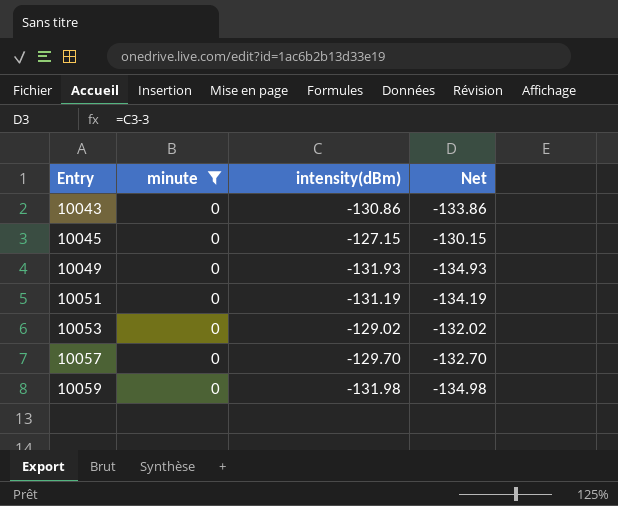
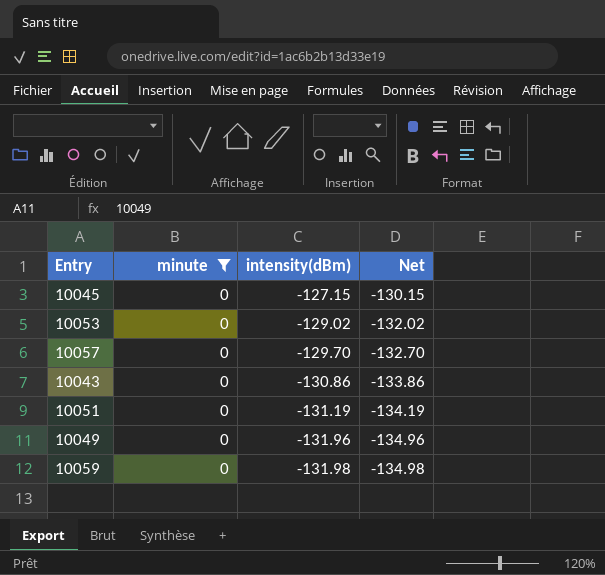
row order: Entry ascending -> intensity(dBm) descending
10049 | intensity(dBm): -131.93 -> -131.96
10049 | Net: -134.93 -> -134.96

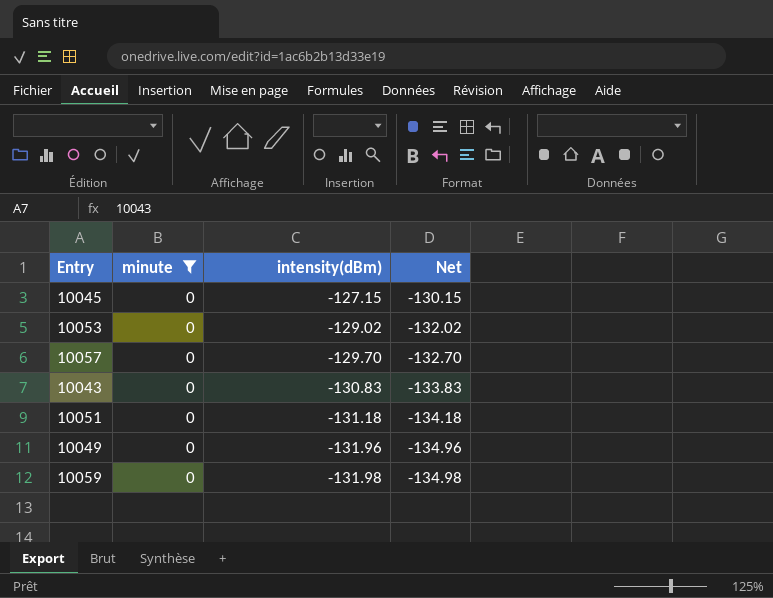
10043 | intensity(dBm): -130.86 -> -130.83
10043 | Net: -133.86 -> -133.83
10051 | intensity(dBm): -131.19 -> -131.18
10051 | Net: -134.19 -> -134.18

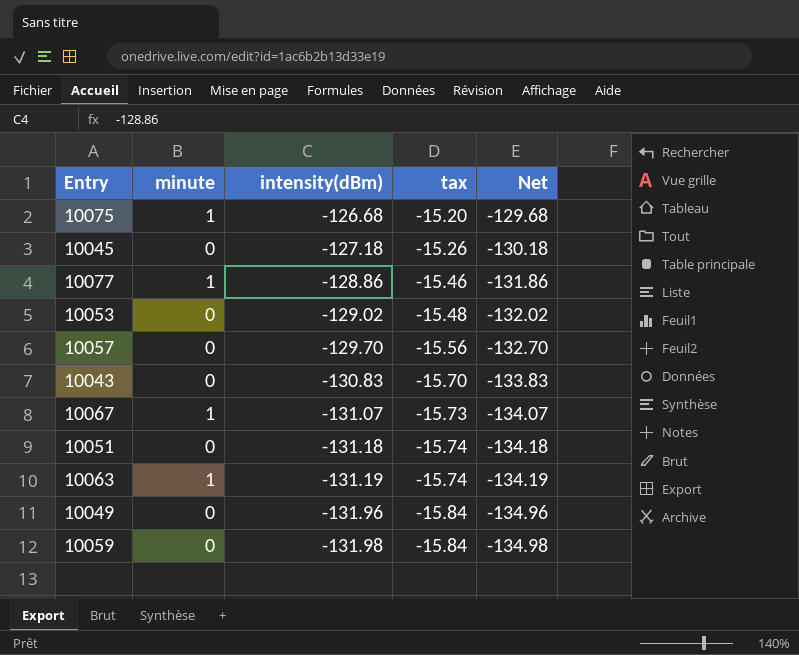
filter: minute = 0 -> none
column tax | formula: none -> [intensity(dBm)] * 0.12
10045 | intensity(dBm): -127.15 -> -127.18
10045 | Net: -130.15 -> -130.18

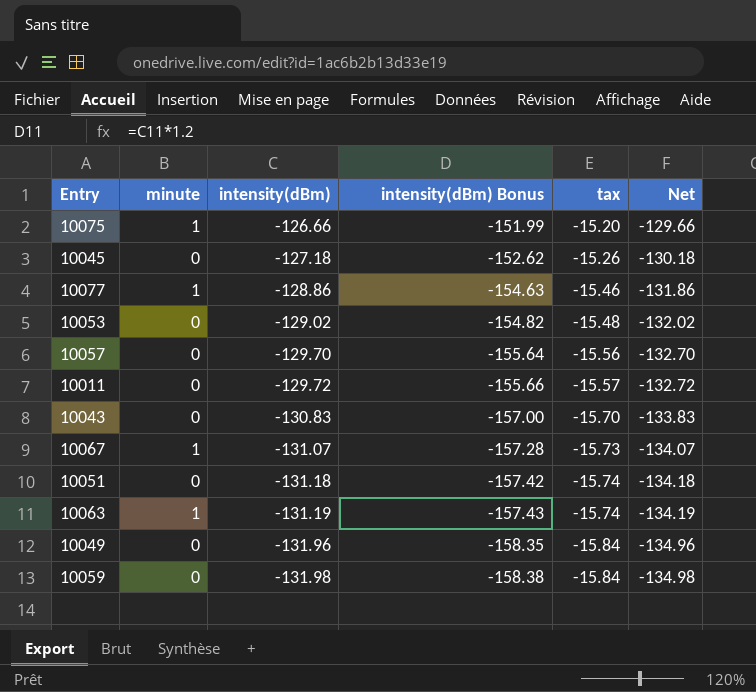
column intensity(dBm) Bonus | formula: none -> [intensity(dBm)] * 1.2
10075 | intensity(dBm): -126.68 -> -126.66
10075 | Net: -129.68 -> -129.66
row 10011: none -> 0 | -129.72 | -155.66 | -15.57 | -132.72

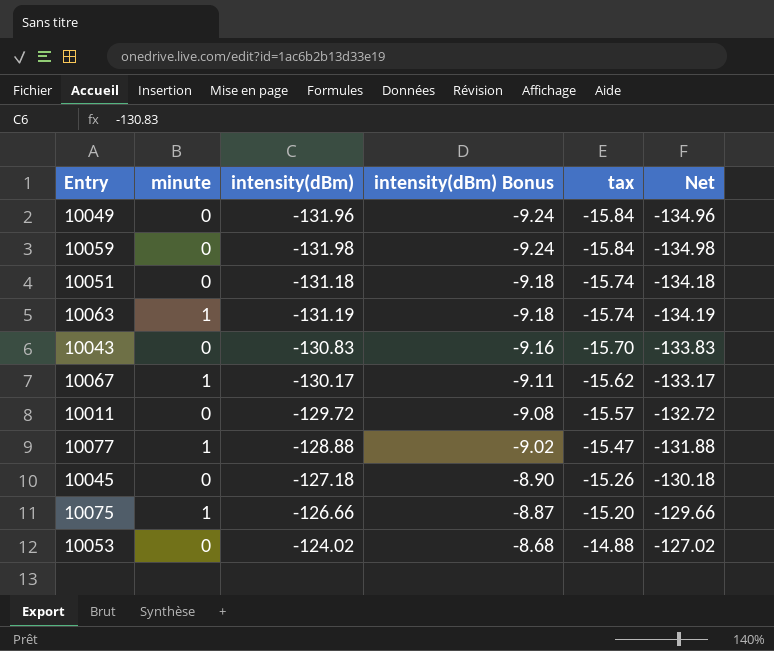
row order: intensity(dBm) descending -> intensity(dBm) Bonus ascending
column intensity(dBm) Bonus | formula: [intensity(dBm)] * 1.2 -> [intensity(dBm)] * 0.07
row 10057: 0 | -129.70 | -155.64 | -15.56 | -132.70 -> none
10067 | intensity(dBm): -131.07 -> -130.17
10067 | tax: -15.73 -> -15.62
10067 | Net: -134.07 -> -133.17
10077 | intensity(dBm): -128.86 -> -128.88
10077 | tax: -15.46 -> -15.47
10077 | Net: -131.86 -> -131.88
10053 | intensity(dBm): -129.02 -> -124.02
10053 | tax: -15.48 -> -14.88
10053 | Net: -132.02 -> -127.02

